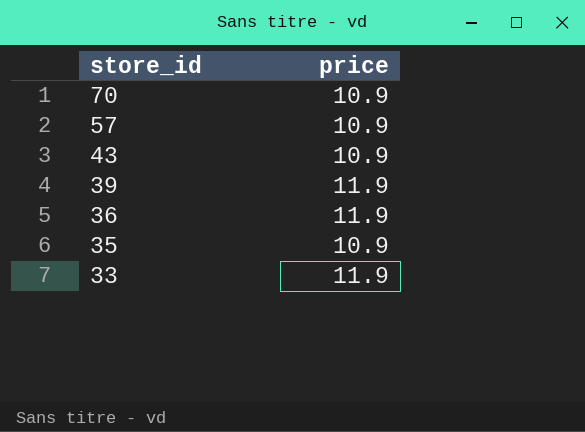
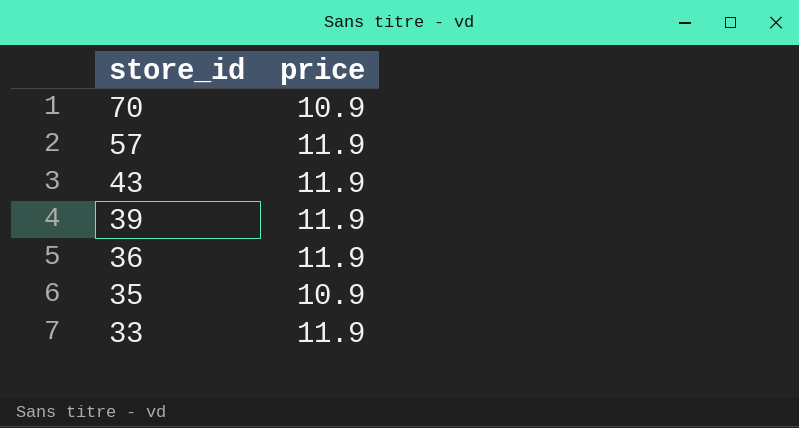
57 | price: 10.9 -> 11.9
43 | price: 10.9 -> 11.9

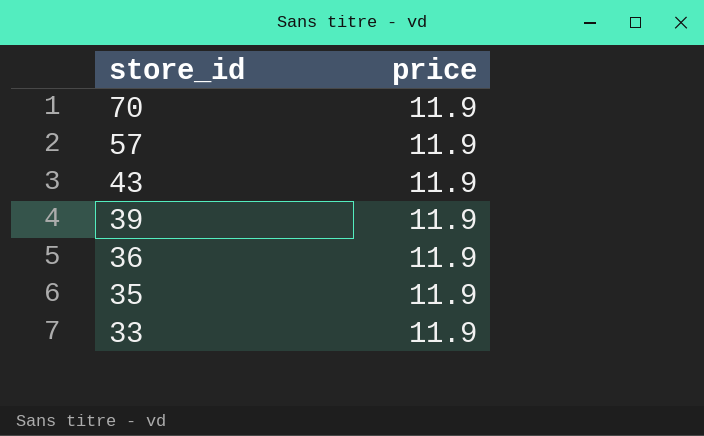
70 | price: 10.9 -> 11.9
35 | price: 10.9 -> 11.9

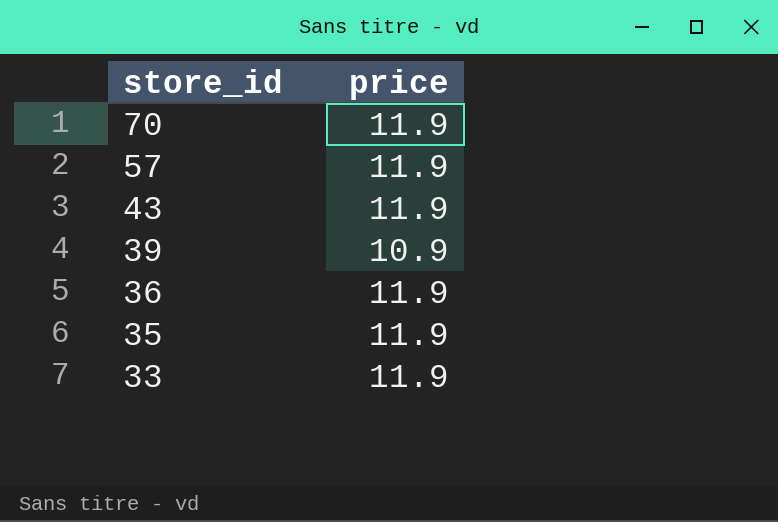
39 | price: 11.9 -> 10.9

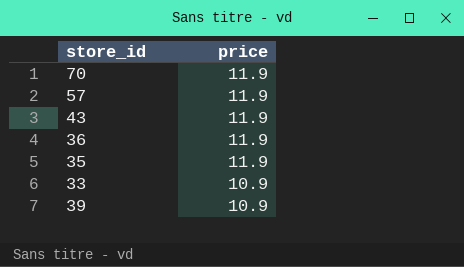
row order: store_id descending -> price descending
33 | price: 11.9 -> 10.9

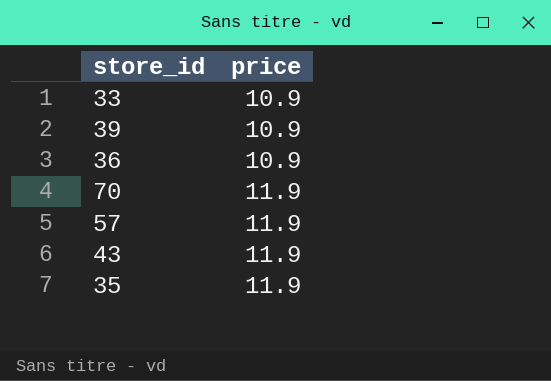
row order: price descending -> price ascending
36 | price: 11.9 -> 10.9

